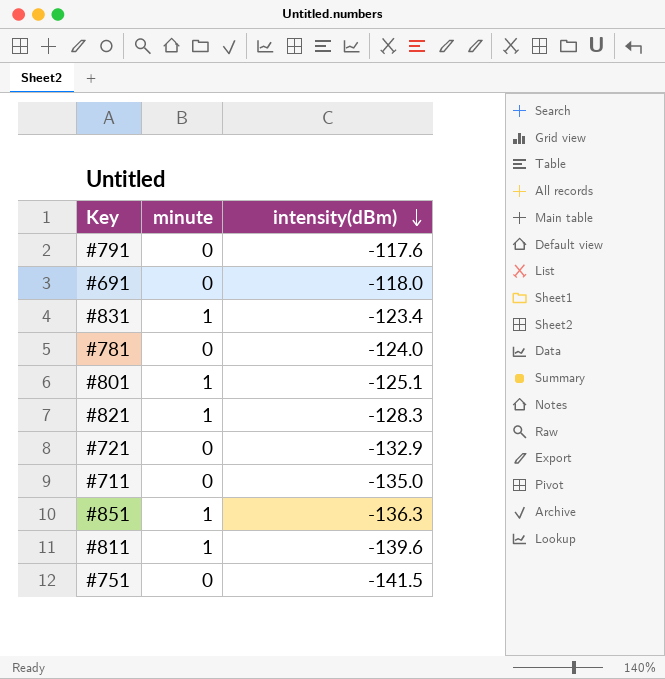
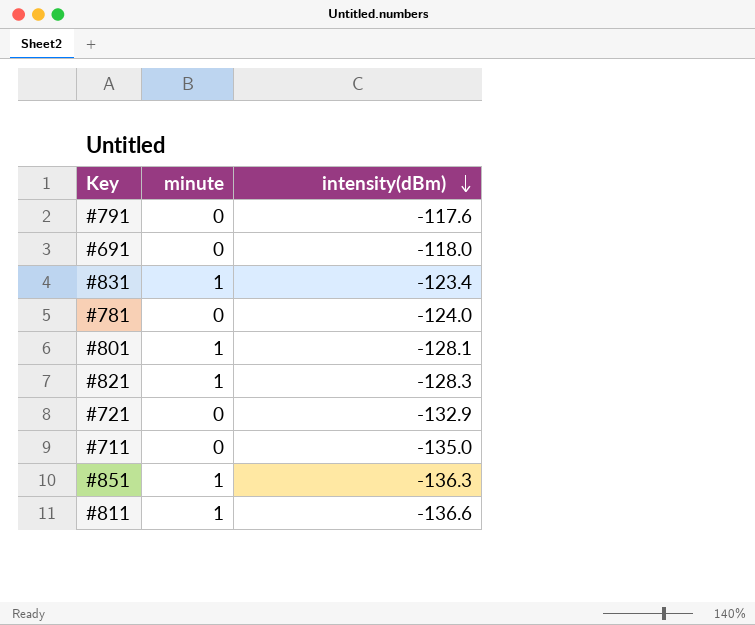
row #751: 0 | -141.5 -> none
#801 | intensity(dBm): -125.1 -> -128.1
#811 | intensity(dBm): -139.6 -> -136.6

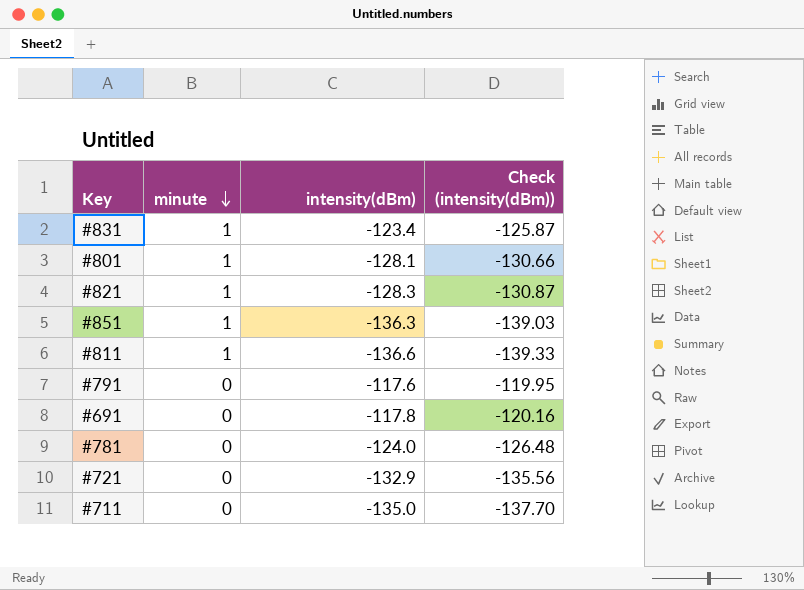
row order: intensity(dBm) descending -> minute descending
column Check (intensity(dBm)) | formula: none -> [intensity(dBm)] * 1.02
#691 | intensity(dBm): -118.0 -> -117.8

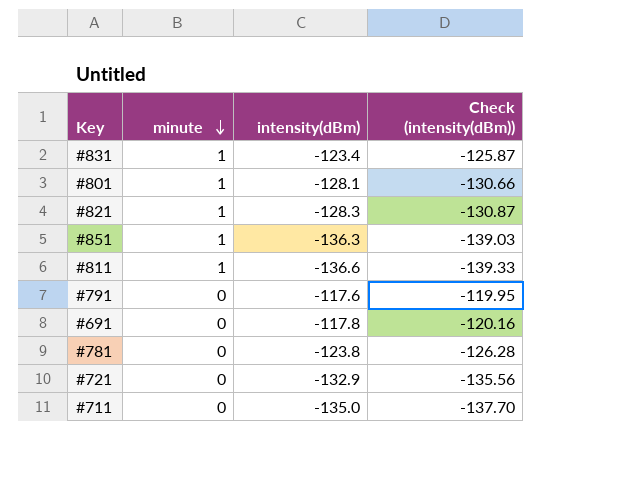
#781 | intensity(dBm): -124.0 -> -123.8
#781 | Check (intensity(dBm)): -126.48 -> -126.28

